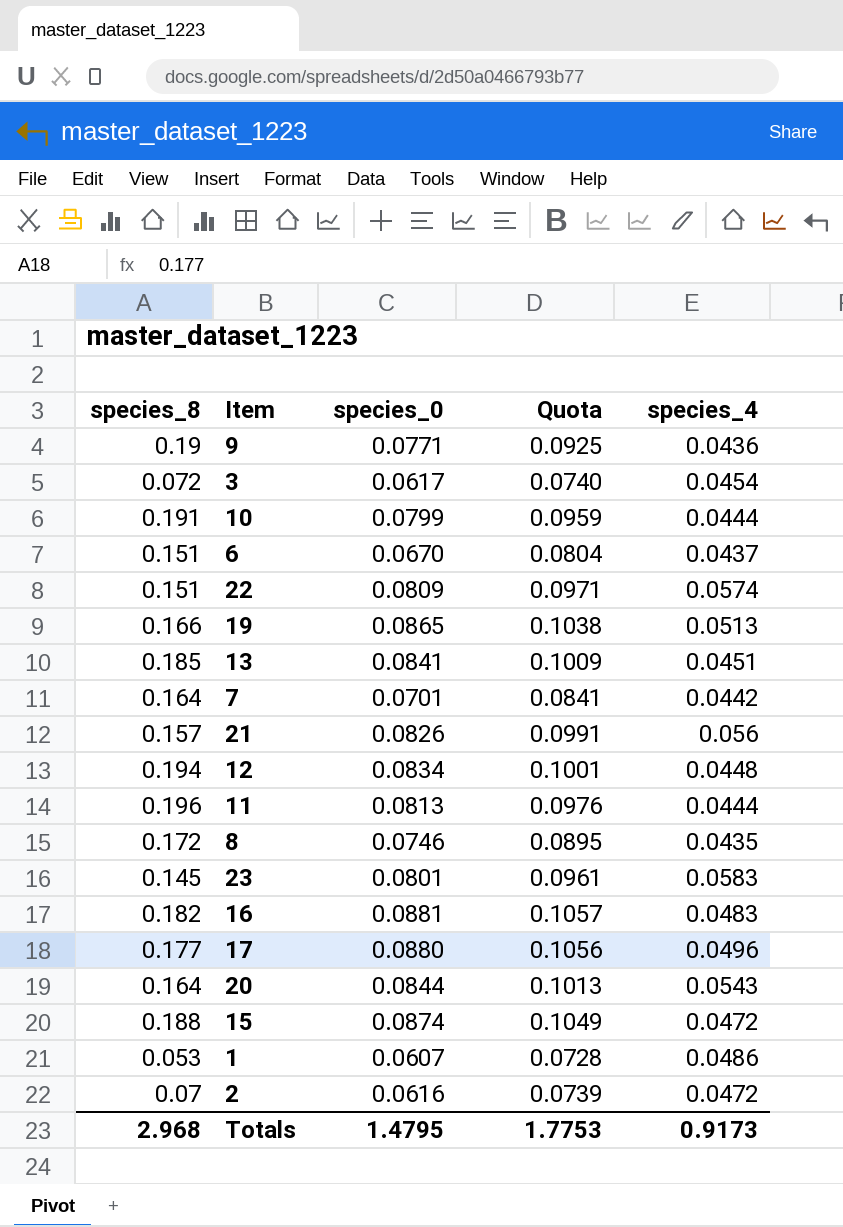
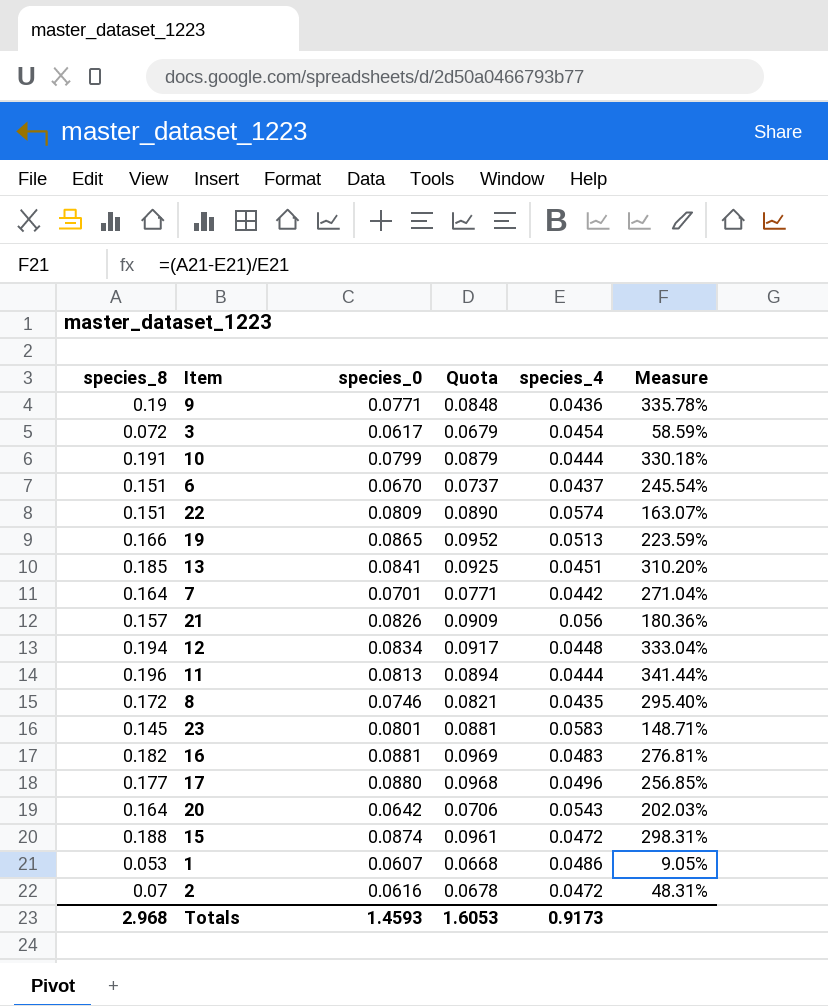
column Quota | formula: [species_0] * 1.2 -> [species_0] * 1.1
column Measure | formula: none -> ([species_8] - [species_4]) / [species_4]
20 | species_0: 0.0844 -> 0.0642
Totals | species_0: 1.4795 -> 1.4593
Totals | Quota: 1.7753 -> 1.6053

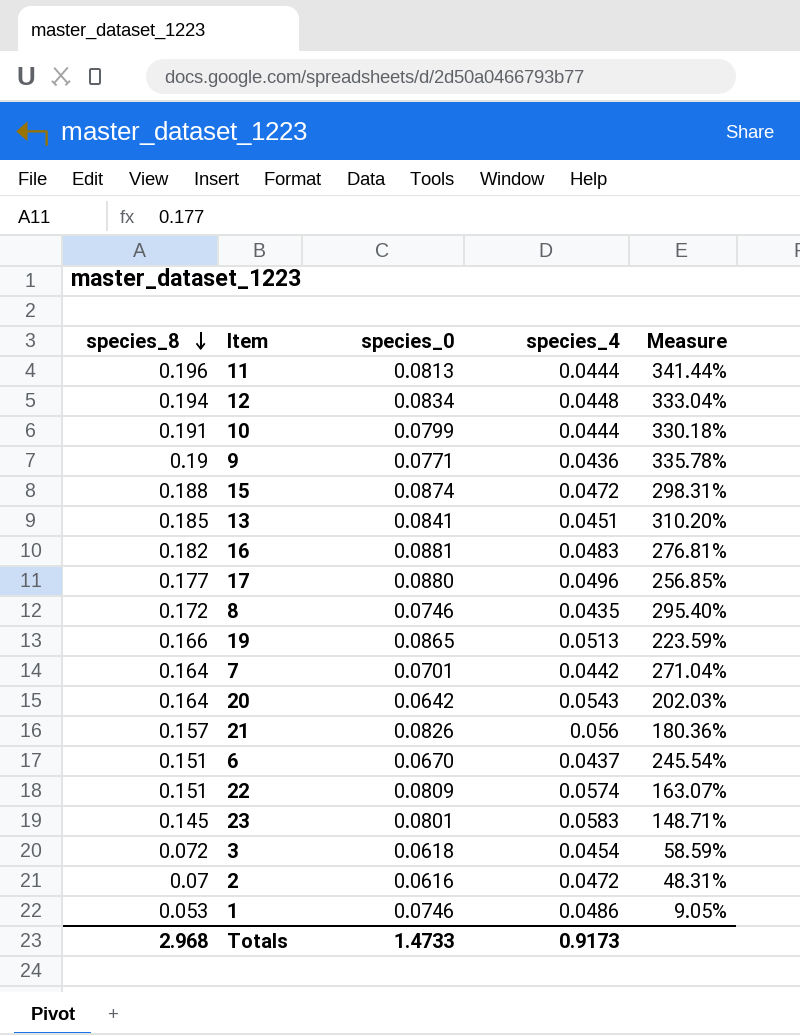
row order: none -> species_8 descending
column Quota | formula: [species_0] * 1.1 -> none
3 | species_0: 0.0617 -> 0.0618
1 | species_0: 0.0607 -> 0.0746
Totals | species_0: 1.4593 -> 1.4733

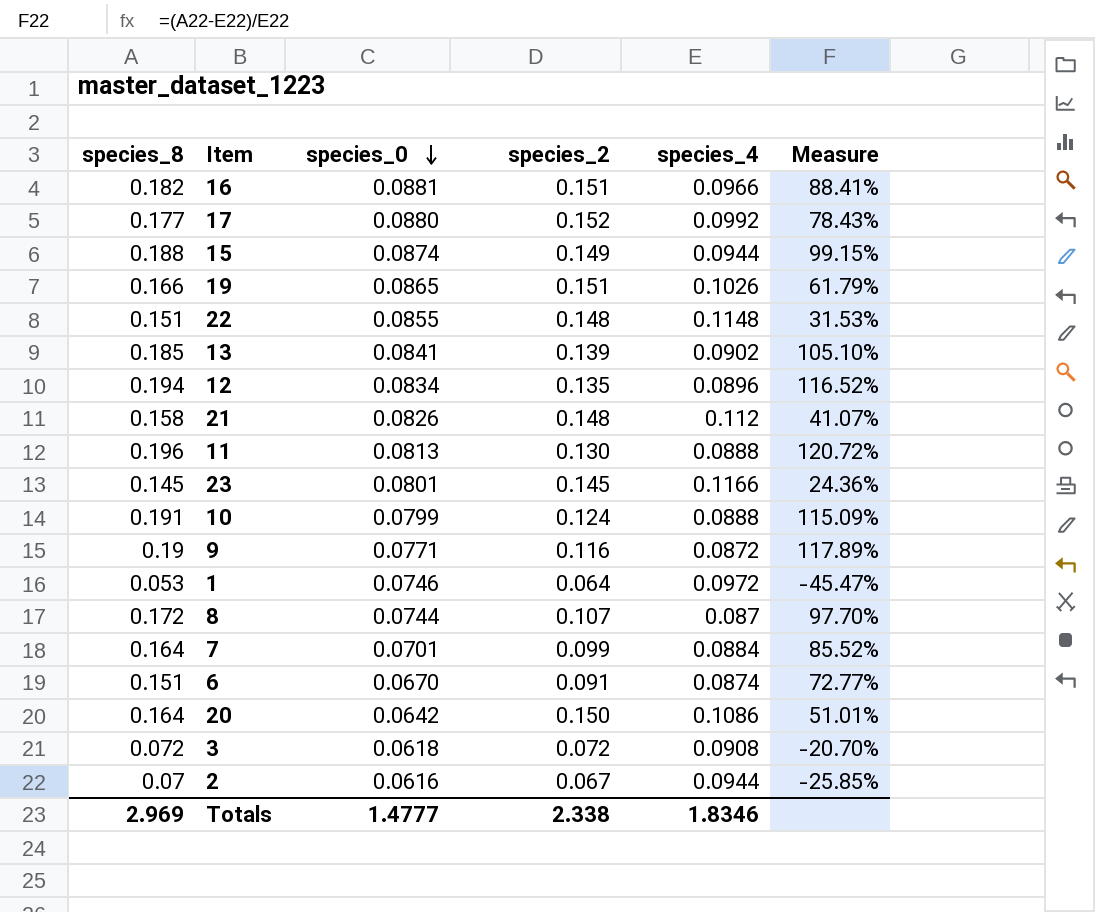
row order: species_8 descending -> species_0 descending
column species_2 | position: none -> 4
16 | species_4: 0.0483 -> 0.0966
16 | Measure: 276.81% -> 88.41%
17 | species_4: 0.0496 -> 0.0992
17 | Measure: 256.85% -> 78.43%
15 | species_4: 0.0472 -> 0.0944
15 | Measure: 298.31% -> 99.15%
19 | species_4: 0.0513 -> 0.1026
19 | Measure: 223.59% -> 61.79%
22 | species_0: 0.0809 -> 0.0855
22 | species_4: 0.0574 -> 0.1148
22 | Measure: 163.07% -> 31.53%
13 | species_4: 0.0451 -> 0.0902
13 | Measure: 310.20% -> 105.10%
12 | species_4: 0.0448 -> 0.0896
12 | Measure: 333.04% -> 116.52%
21 | species_8: 0.157 -> 0.158
21 | species_4: 0.056 -> 0.112
21 | Measure: 180.36% -> 41.07%
11 | species_4: 0.0444 -> 0.0888
11 | Measure: 341.44% -> 120.72%
23 | species_4: 0.0583 -> 0.1166
23 | Measure: 148.71% -> 24.36%
10 | species_4: 0.0444 -> 0.0888
10 | Measure: 330.18% -> 115.09%
9 | species_4: 0.0436 -> 0.0872
9 | Measure: 335.78% -> 117.89%
1 | species_4: 0.0486 -> 0.0972
1 | Measure: 9.05% -> -45.47%
8 | species_0: 0.0746 -> 0.0744
8 | species_4: 0.0435 -> 0.087
8 | Measure: 295.40% -> 97.70%
7 | species_4: 0.0442 -> 0.0884
7 | Measure: 271.04% -> 85.52%
6 | species_4: 0.0437 -> 0.0874
6 | Measure: 245.54% -> 72.77%
20 | species_4: 0.0543 -> 0.1086
20 | Measure: 202.03% -> 51.01%
3 | species_4: 0.0454 -> 0.0908
3 | Measure: 58.59% -> -20.70%
2 | species_4: 0.0472 -> 0.0944
2 | Measure: 48.31% -> -25.85%
Totals | species_8: 2.968 -> 2.969
Totals | species_0: 1.4733 -> 1.4777
Totals | species_4: 0.9173 -> 1.8346

